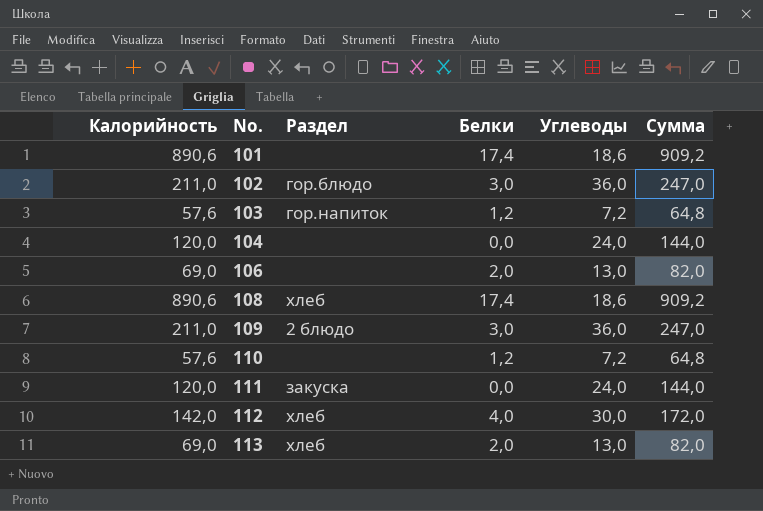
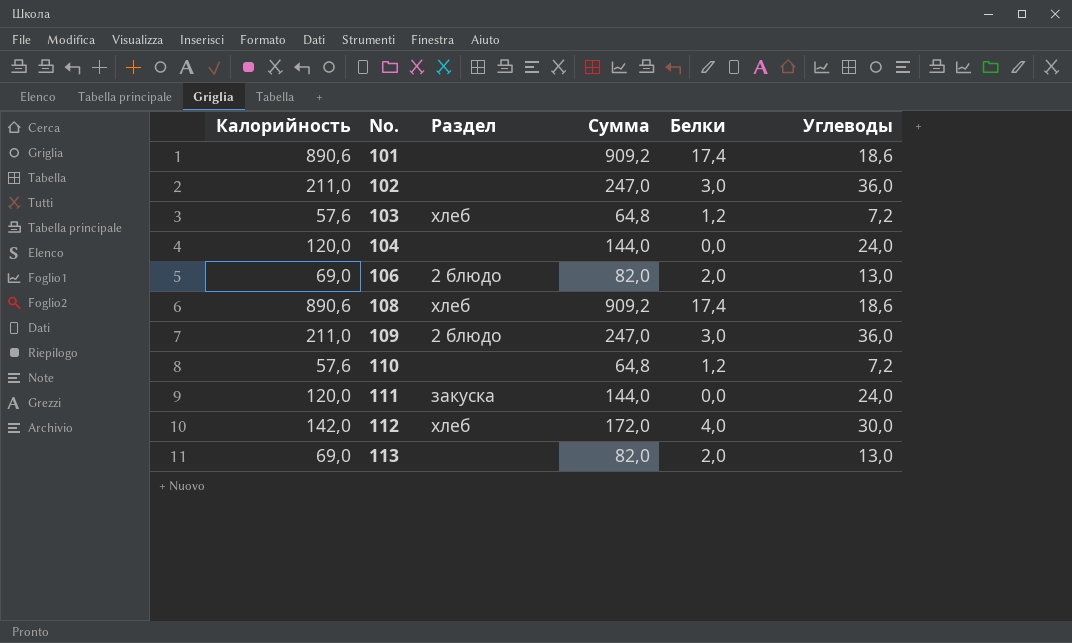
column Сумма | position: 6 -> 4
102 | Раздел: гор.блюдо -> none
103 | Раздел: гор.напиток -> хлеб
106 | Раздел: none -> 2 блюдо
113 | Раздел: хлеб -> none

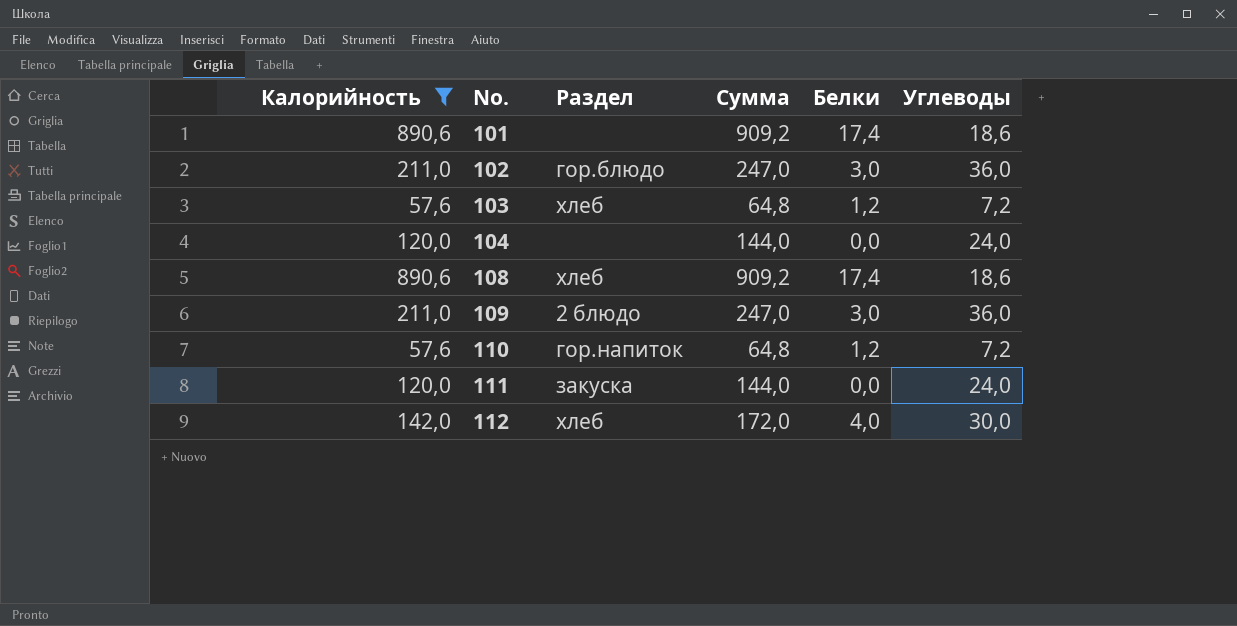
filter: none -> Калорийность != 69,0
102 | Раздел: none -> гор.блюдо
110 | Раздел: none -> гор.напиток

